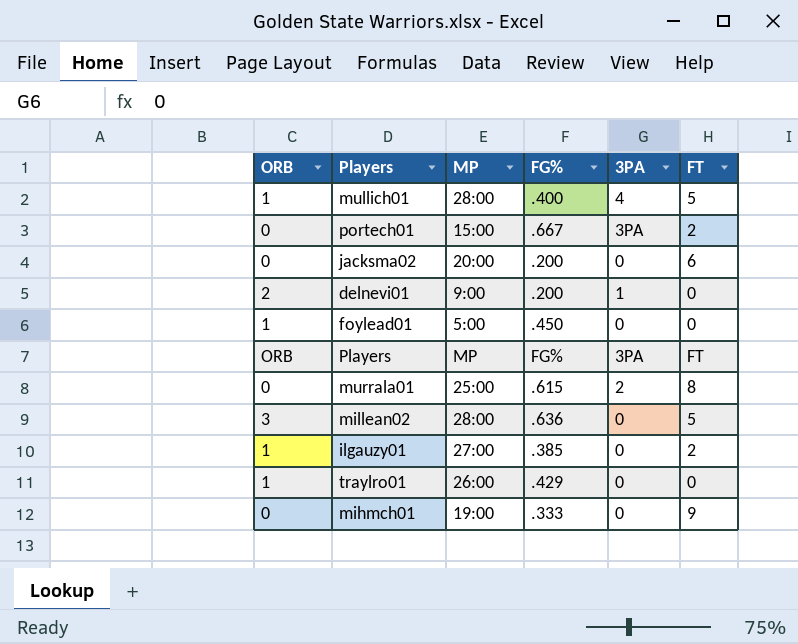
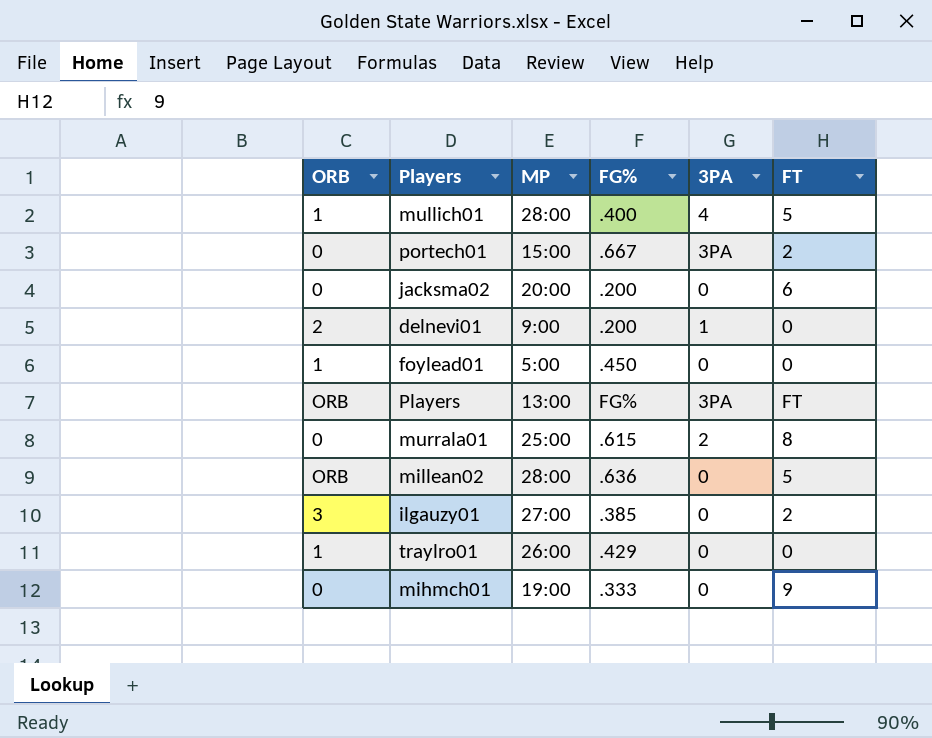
Players | MP: MP -> 13:00
millean02 | ORB: 3 -> ORB
ilgauzy01 | ORB: 1 -> 3

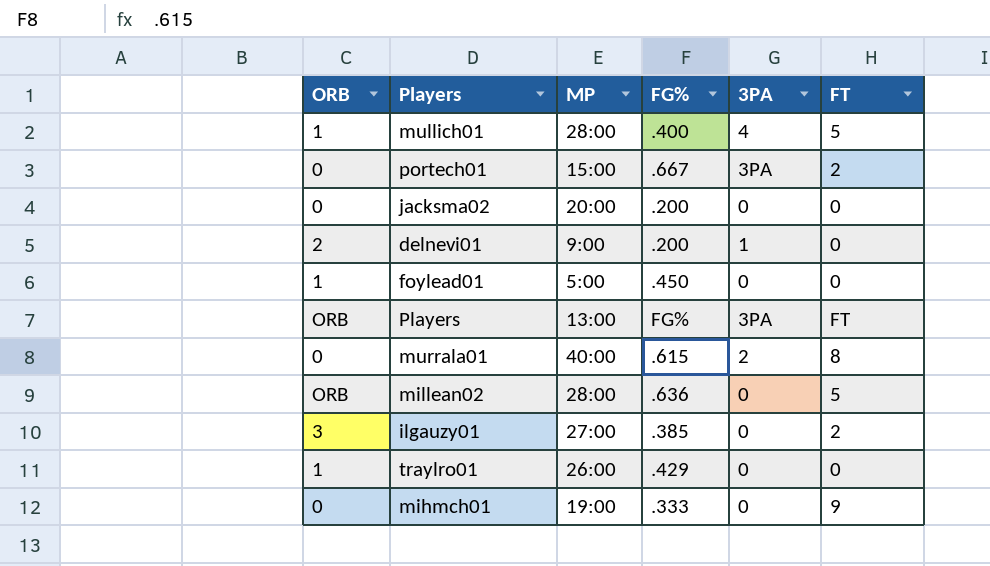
jacksma02 | FT: 6 -> 0
murrala01 | MP: 25:00 -> 40:00

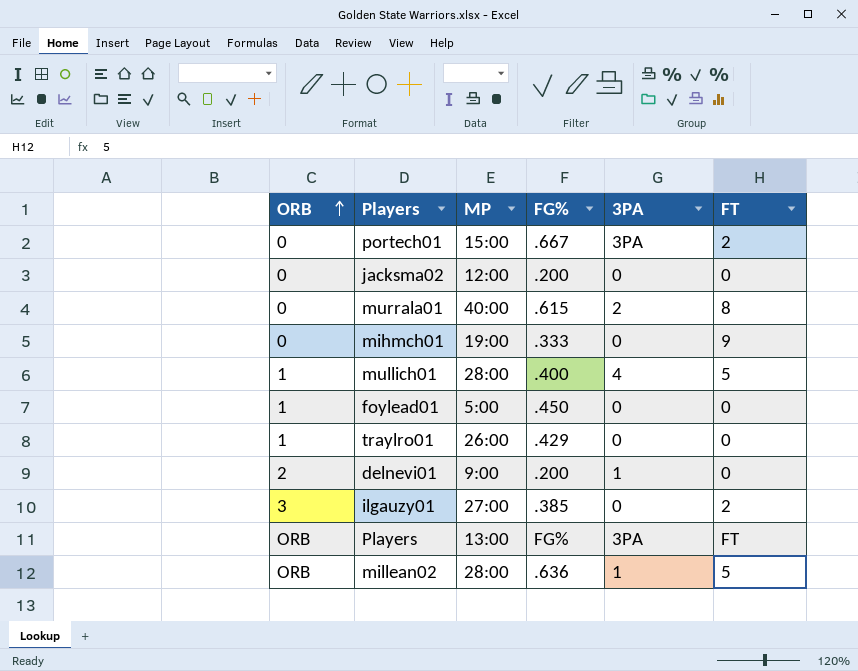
row order: none -> ORB ascending
jacksma02 | MP: 20:00 -> 12:00
millean02 | 3PA: 0 -> 1

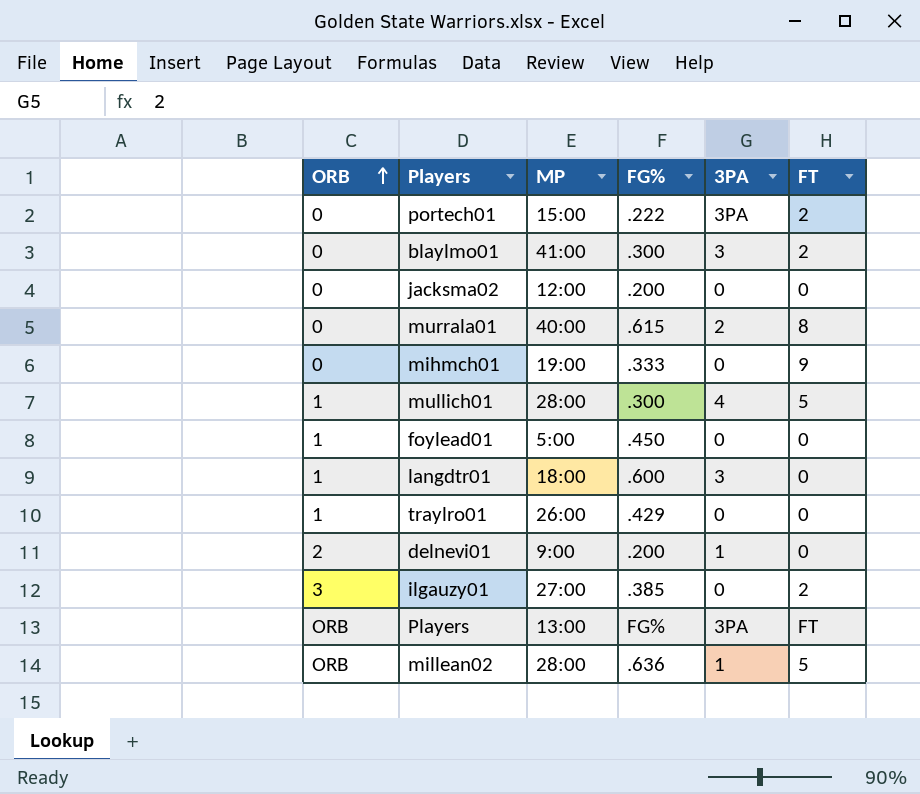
portech01 | FG%: .667 -> .222
row blaylmo01: none -> 0 | 41:00 | .300 | 3 | 2
mullich01 | FG%: .400 -> .300
row langdtr01: none -> 1 | 18:00 | .600 | 3 | 0

